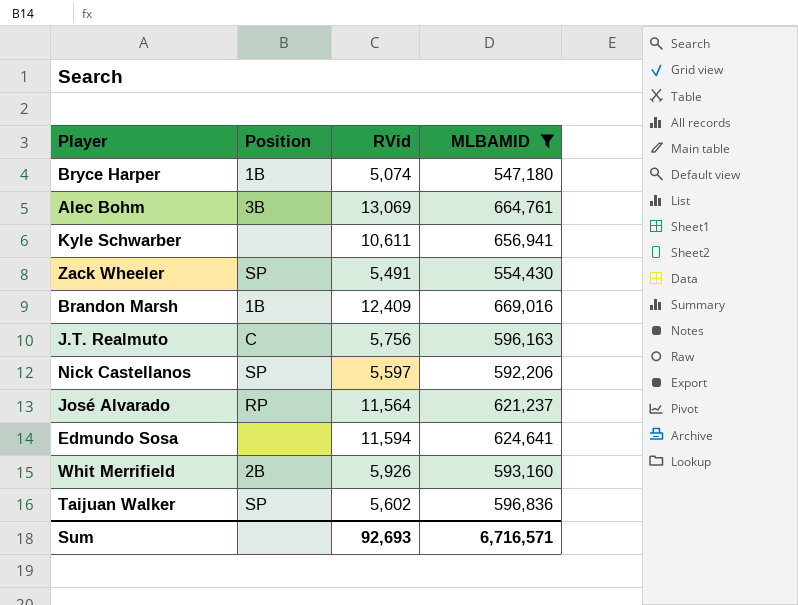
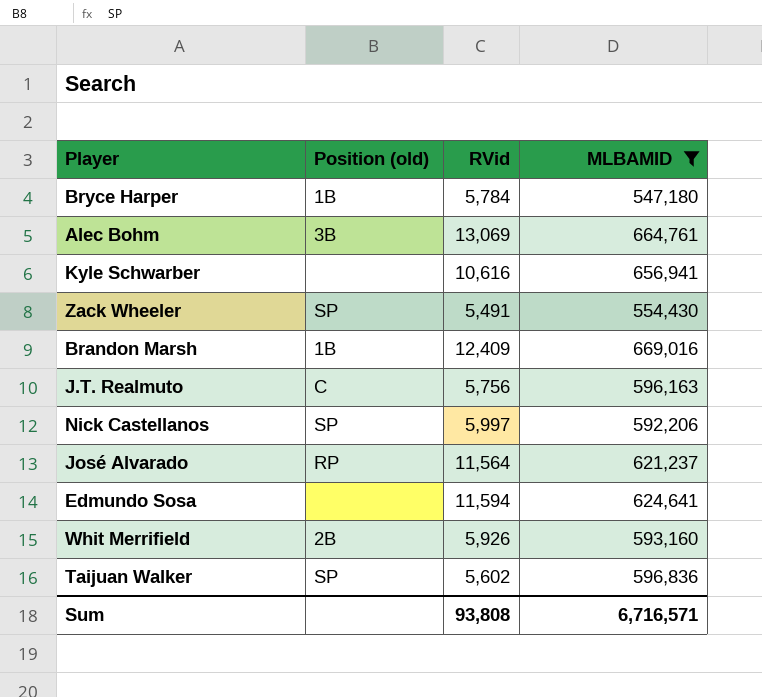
column name: Position -> Position (old)
Bryce Harper | RVid: 5,074 -> 5,784
Kyle Schwarber | RVid: 10,611 -> 10,616
Nick Castellanos | RVid: 5,597 -> 5,997
Sum | RVid: 92,693 -> 93,808

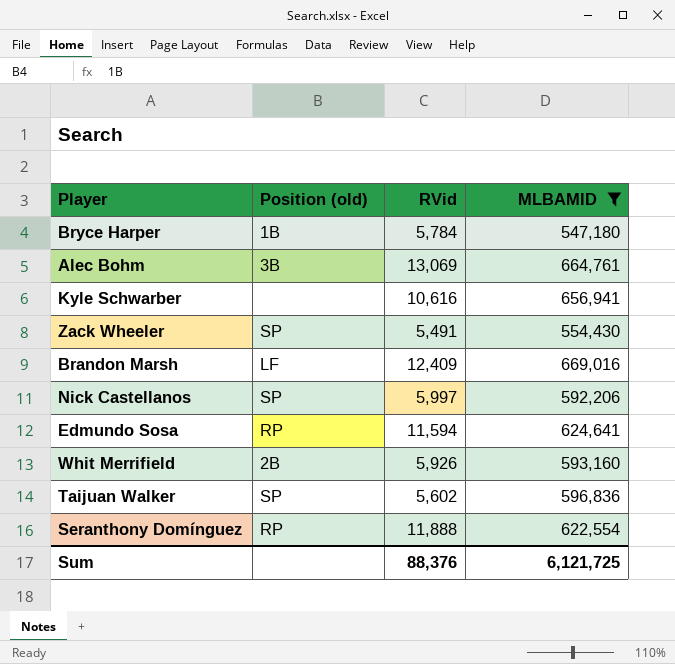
row J.T. Realmuto: C | 5,756 | 596,163 -> none
row José Alvarado: RP | 11,564 | 621,237 -> none
Brandon Marsh | Position (old): 1B -> LF
Edmundo Sosa | Position (old): none -> RP
row Seranthony Domínguez: none -> RP | 11,888 | 622,554
Sum | RVid: 93,808 -> 88,376
Sum | MLBAMID: 6,716,571 -> 6,121,725

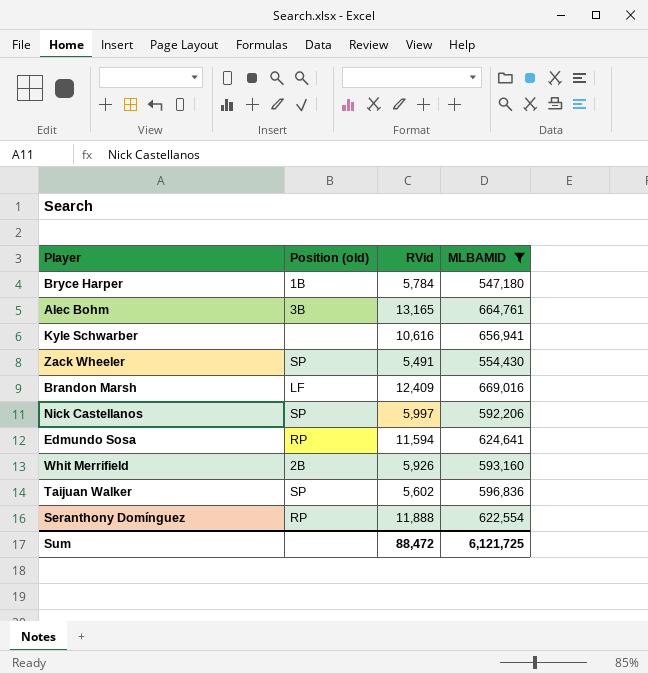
Alec Bohm | RVid: 13,069 -> 13,165
Sum | RVid: 88,376 -> 88,472

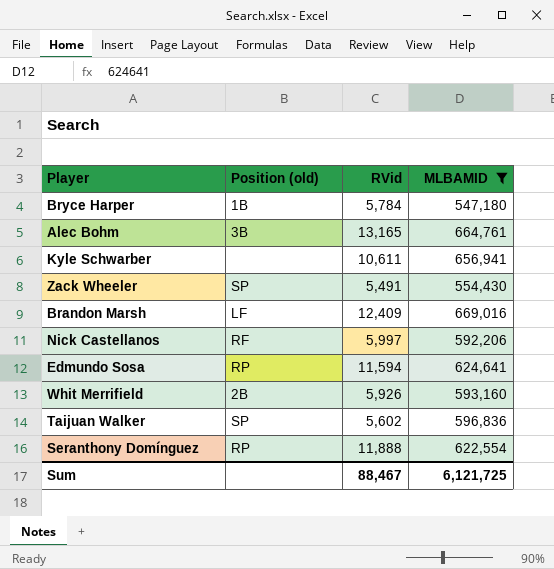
Kyle Schwarber | RVid: 10,616 -> 10,611
Nick Castellanos | Position (old): SP -> RF
Sum | RVid: 88,472 -> 88,467

